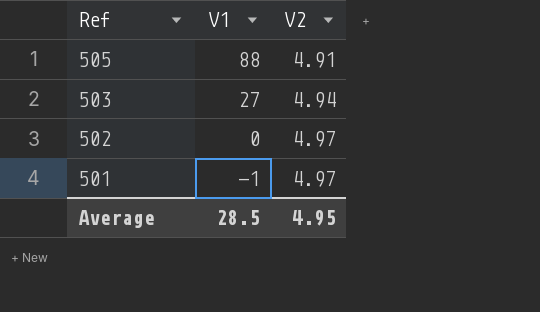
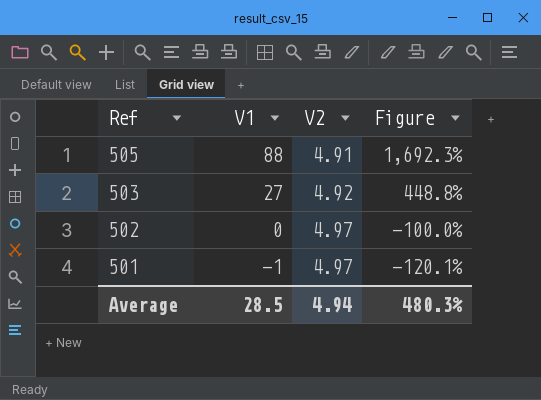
column Figure | formula: none -> ([V1] - [V2]) / [V2]
503 | V2: 4.94 -> 4.92
Average | V2: 4.95 -> 4.94

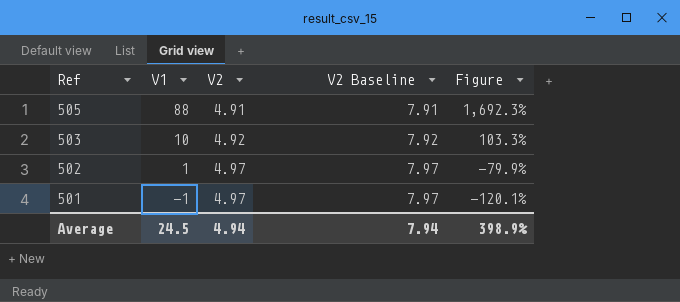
column V2 Baseline | formula: none -> [V2] + 3
503 | V1: 27 -> 10
503 | Figure: 448.8% -> 103.3%
502 | V1: 0 -> 1
502 | Figure: -100.0% -> -79.9%
Average | V1: 28.5 -> 24.5
Average | Figure: 480.3% -> 398.9%

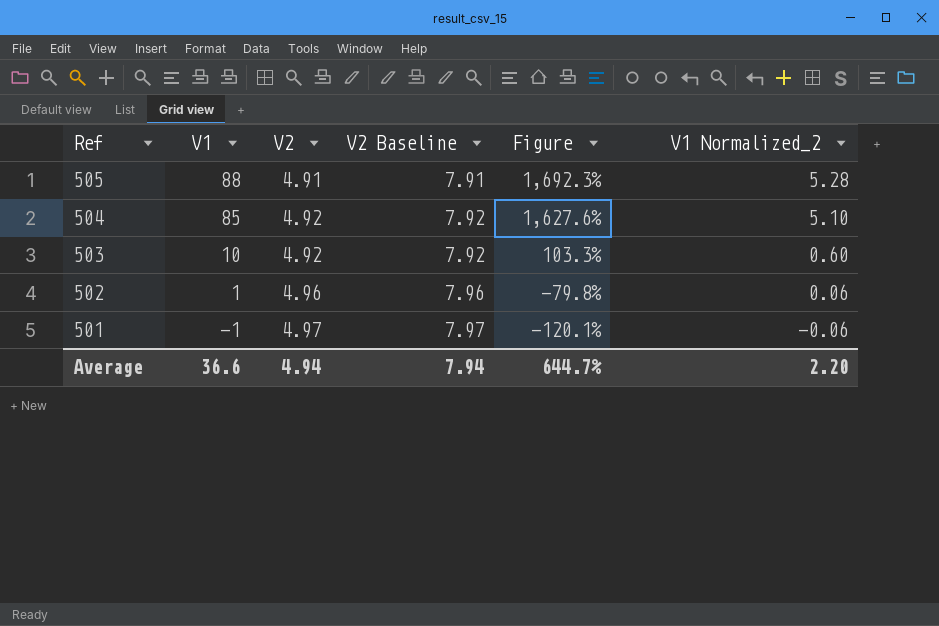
column V1 Normalized_2 | formula: none -> [V1] * 0.06
row 504: none -> 85 | 4.92 | 7.92 | 1,627.6% | 5.10
502 | V2: 4.97 -> 4.96
502 | V2 Baseline: 7.97 -> 7.96
502 | Figure: -79.9% -> -79.8%
Average | V1: 24.5 -> 36.6
Average | Figure: 398.9% -> 644.7%

